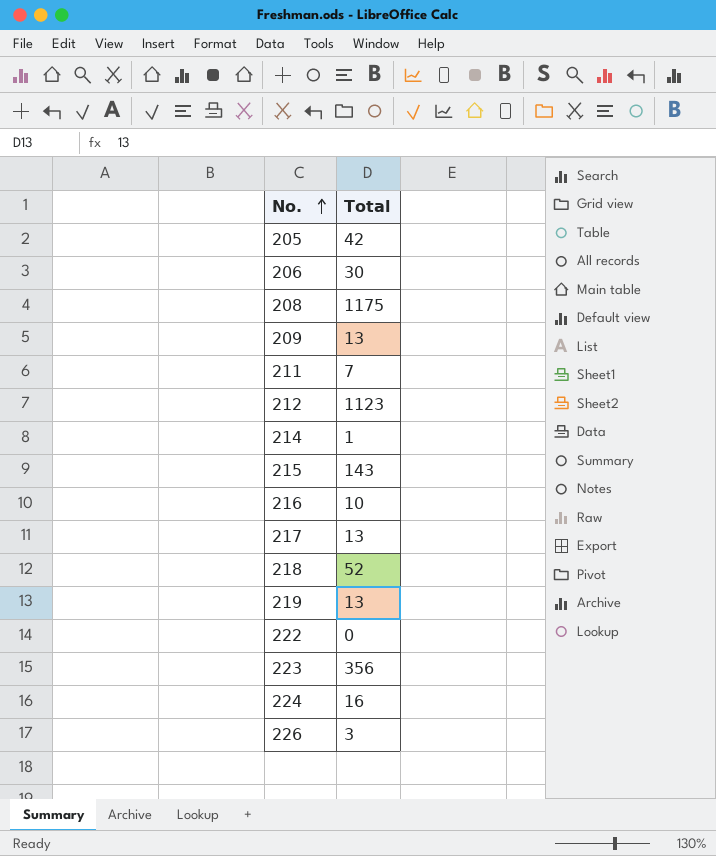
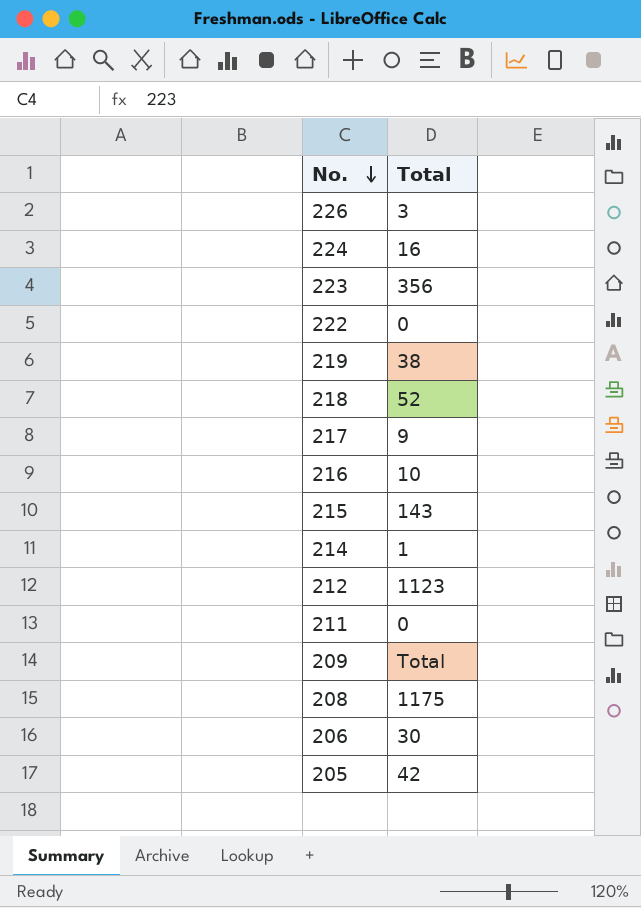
row order: No. ascending -> No. descending
219 | Total: 13 -> 38
217 | Total: 13 -> 9
211 | Total: 7 -> 0
209 | Total: 13 -> Total

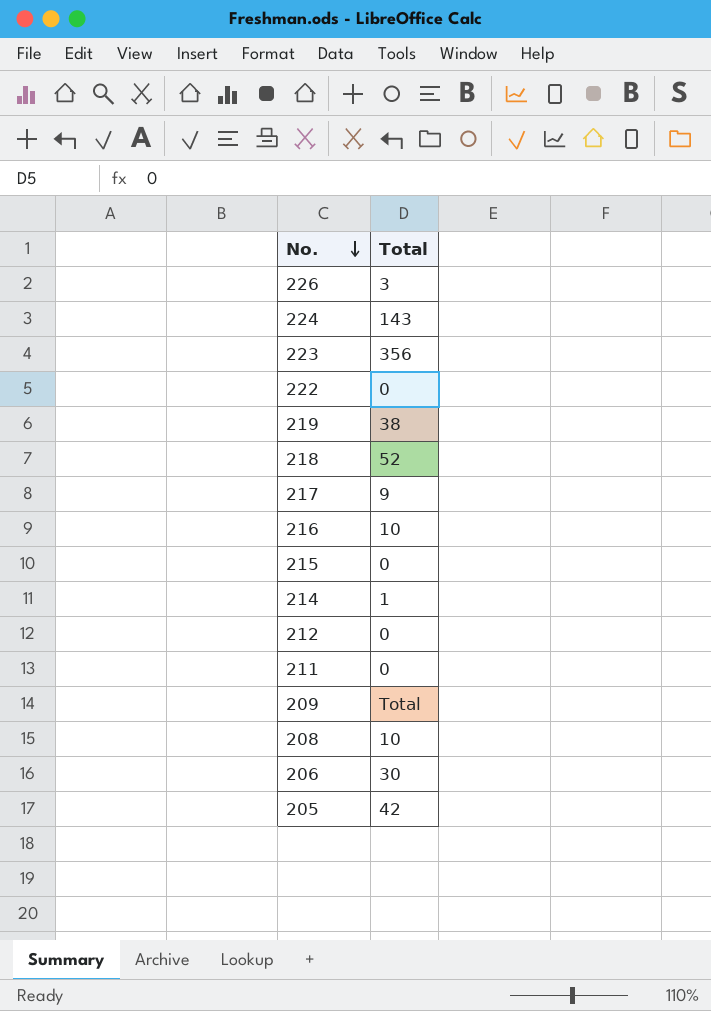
224 | Total: 16 -> 143
215 | Total: 143 -> 0
212 | Total: 1123 -> 0
208 | Total: 1175 -> 10

